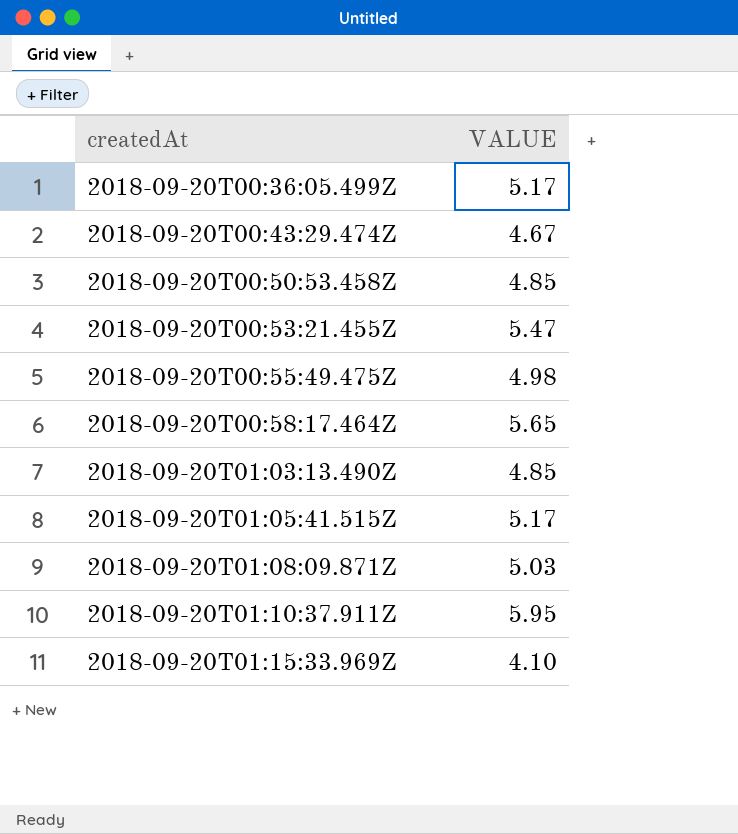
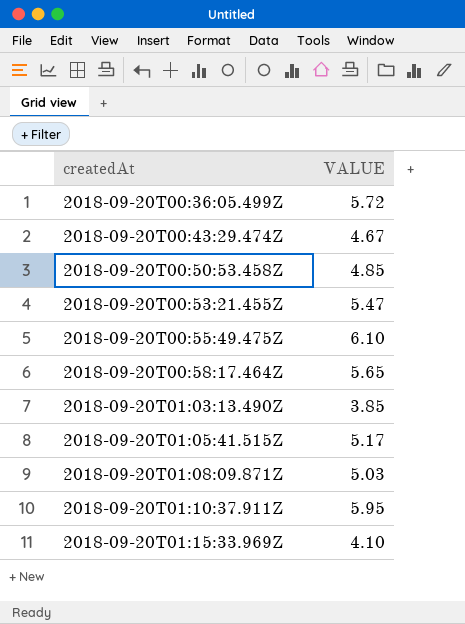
2018-09-20T00:36:05.499Z | VALUE: 5.17 -> 5.72
2018-09-20T00:55:49.475Z | VALUE: 4.98 -> 6.10
2018-09-20T01:03:13.490Z | VALUE: 4.85 -> 3.85

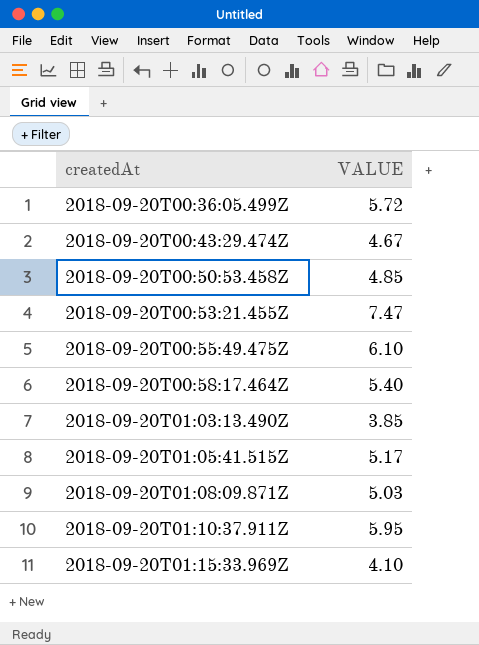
2018-09-20T00:53:21.455Z | VALUE: 5.47 -> 7.47
2018-09-20T00:58:17.464Z | VALUE: 5.65 -> 5.40

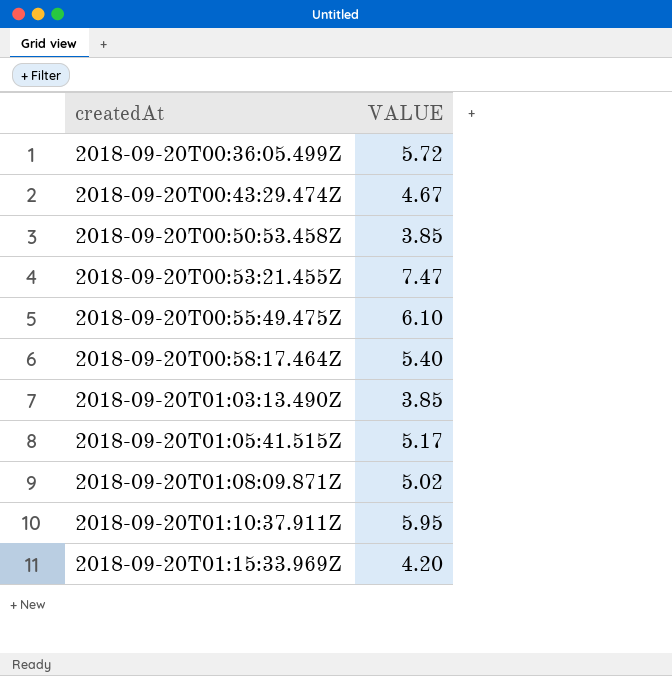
2018-09-20T00:50:53.458Z | VALUE: 4.85 -> 3.85
2018-09-20T01:08:09.871Z | VALUE: 5.03 -> 5.02
2018-09-20T01:15:33.969Z | VALUE: 4.10 -> 4.20

